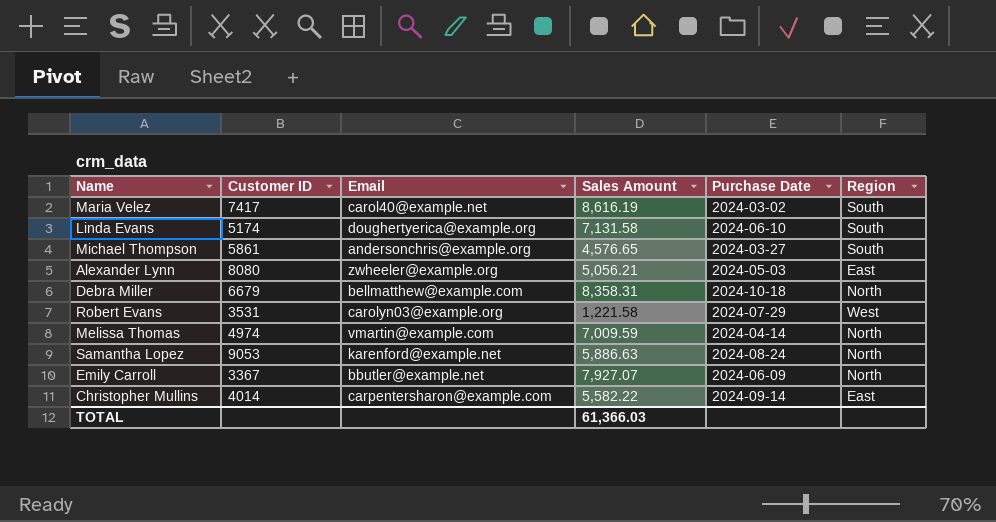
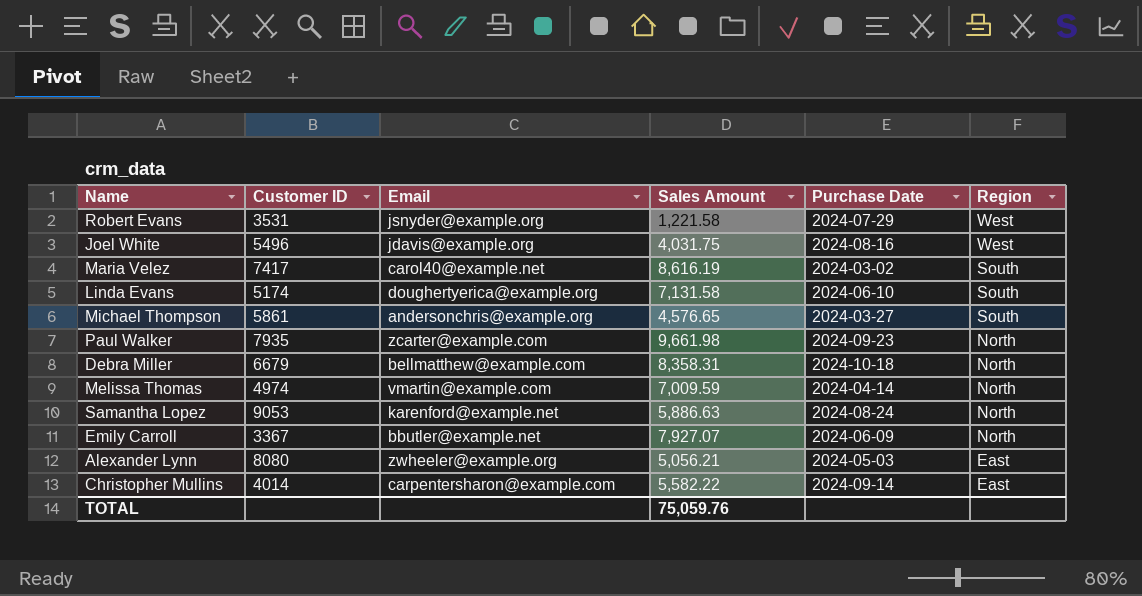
row order: none -> Region descending
Robert Evans | Email: carolyn03@example.org -> jsnyder@example.org
row Joel White: none -> 5496 | jdavis@example.org | 4,031.75 | 2024-08-16 | West
row Paul Walker: none -> 7935 | zcarter@example.com | 9,661.98 | 2024-09-23 | North
TOTAL | Sales Amount: 61,366.03 -> 75,059.76

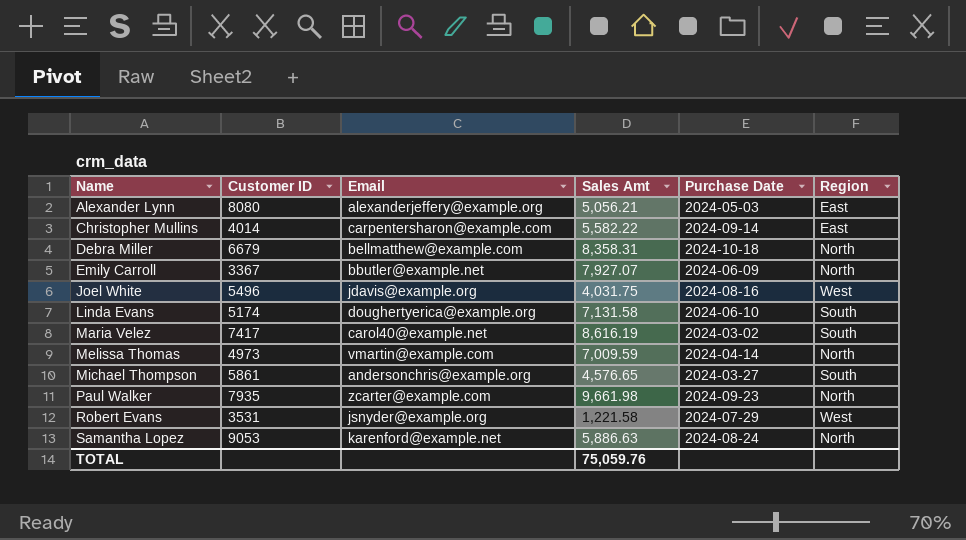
row order: Region descending -> Name ascending
column name: Sales Amount -> Sales Amt
Alexander Lynn | Email: zwheeler@example.org -> alexanderjeffery@example.org
Melissa Thomas | Customer ID: 4974 -> 4973

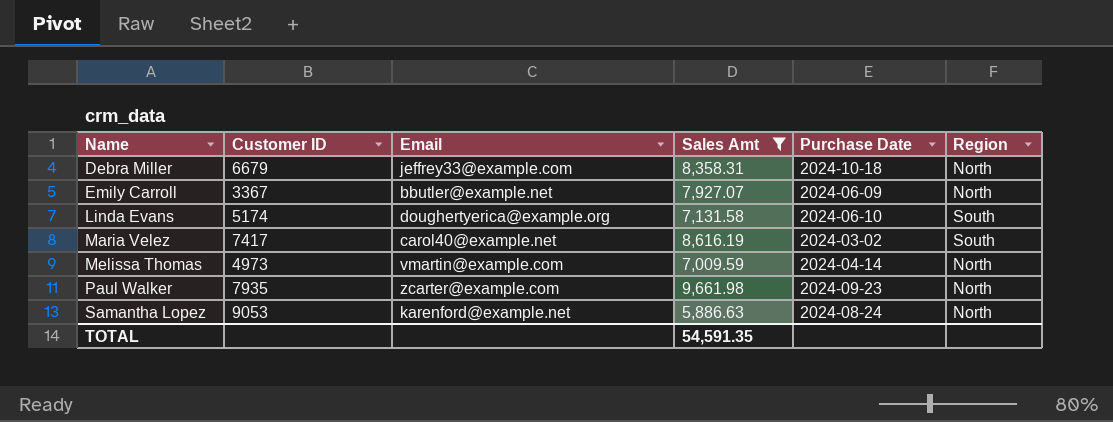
filter: none -> Sales Amt >= 5,886.63
Debra Miller | Email: bellmatthew@example.com -> jeffrey33@example.com
TOTAL | Sales Amt: 75,059.76 -> 54,591.35

